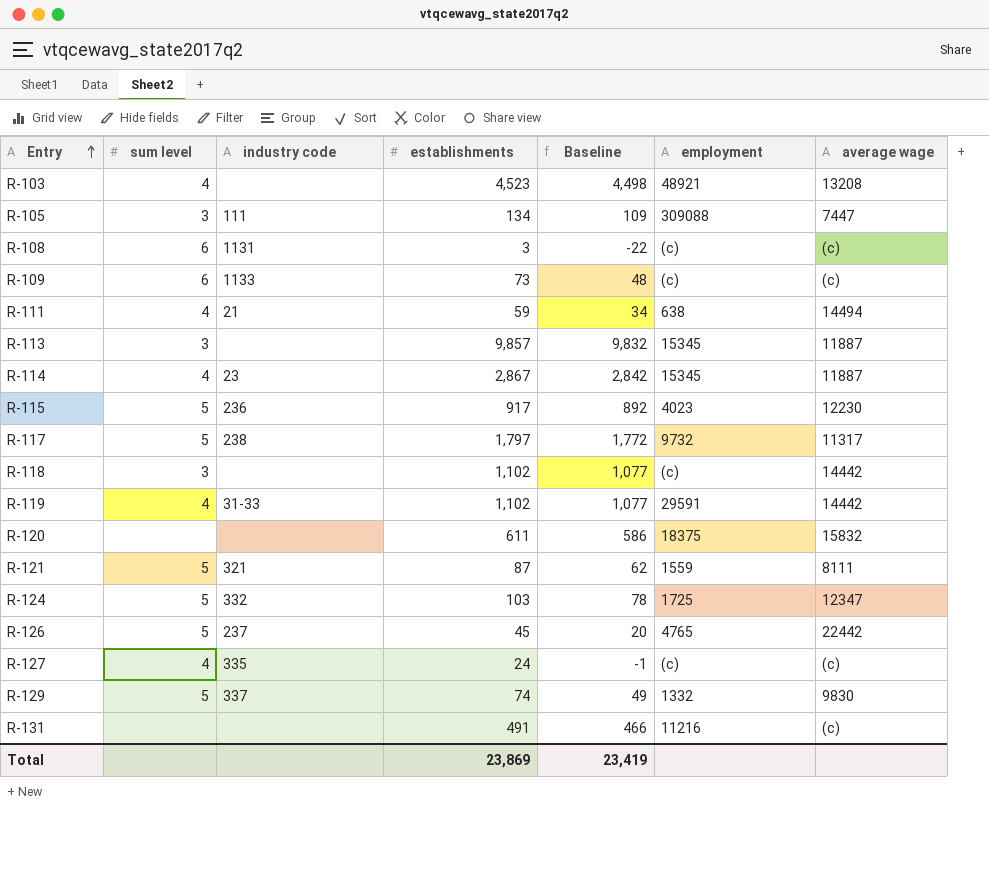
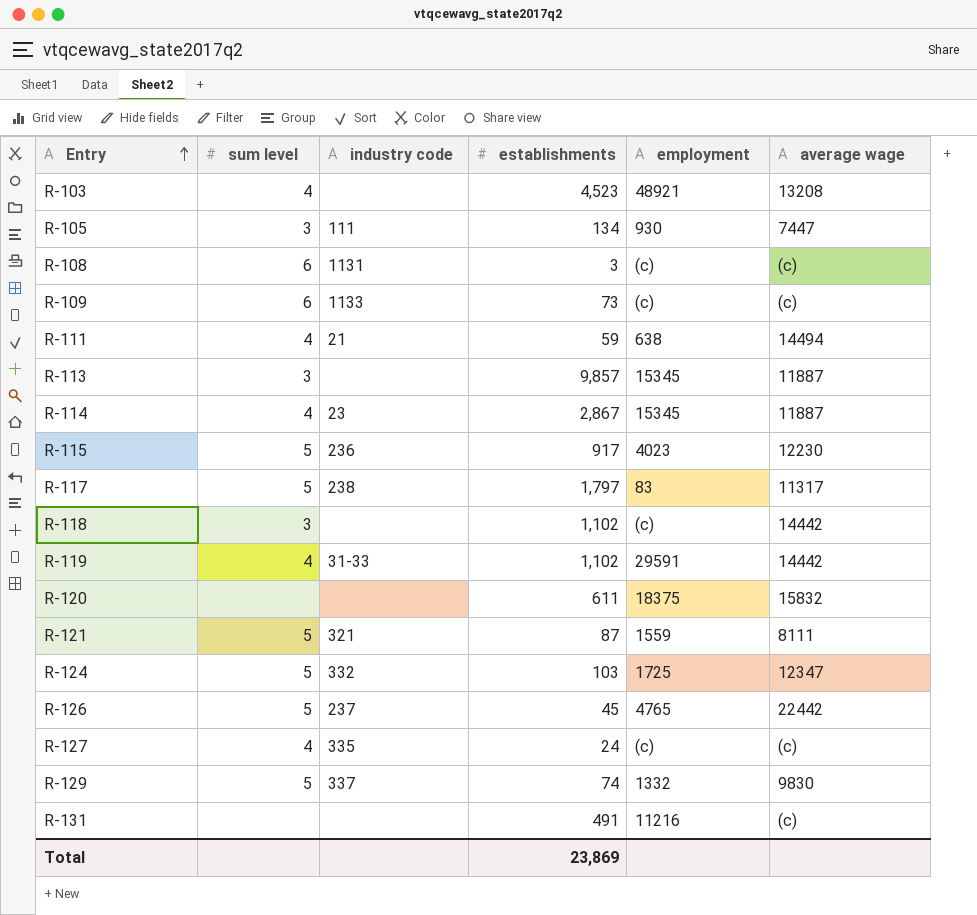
column Baseline | formula: [establishments] - 25 -> none
R-105 | employment: 309088 -> 930
R-117 | employment: 9732 -> 83

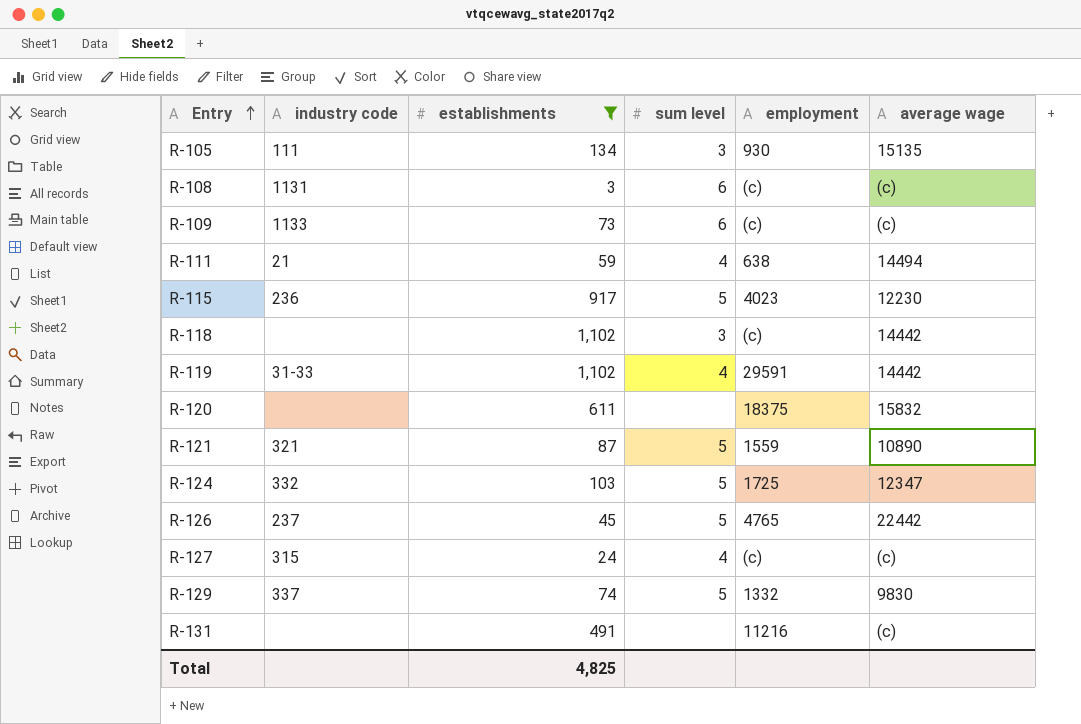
filter: none -> establishments <= 1,102
column sum level | position: 2 -> 4
R-105 | average wage: 7447 -> 15135
R-121 | average wage: 8111 -> 10890
R-127 | industry code: 335 -> 315
Total | establishments: 23,869 -> 4,825

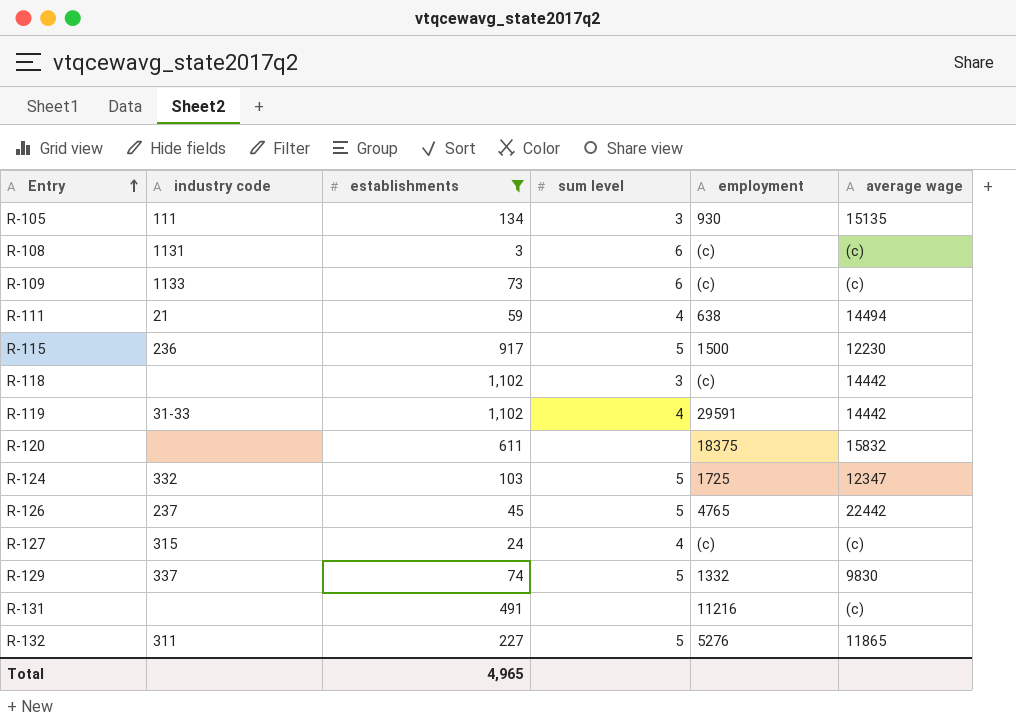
row R-121: 321 | 87 | 5 | 1559 | 10890 -> none
R-115 | employment: 4023 -> 1500
row R-132: none -> 311 | 227 | 5 | 5276 | 11865
Total | establishments: 4,825 -> 4,965

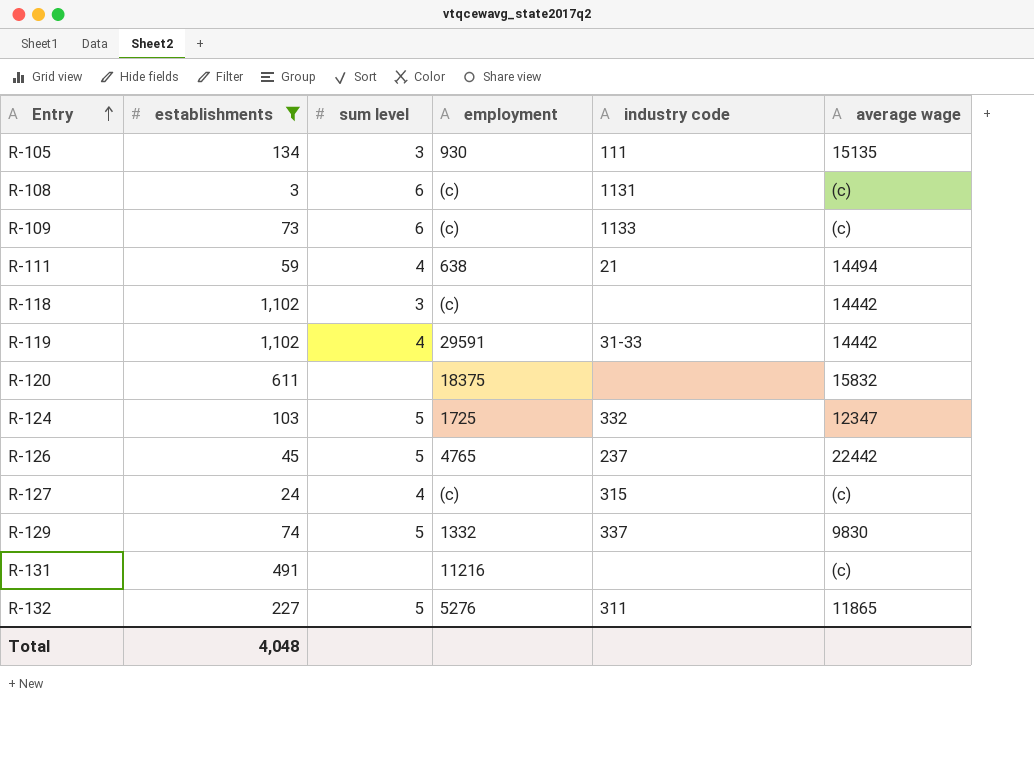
column industry code | position: 2 -> 5
row R-115: 236 | 917 | 5 | 1500 | 12230 -> none
Total | establishments: 4,965 -> 4,048

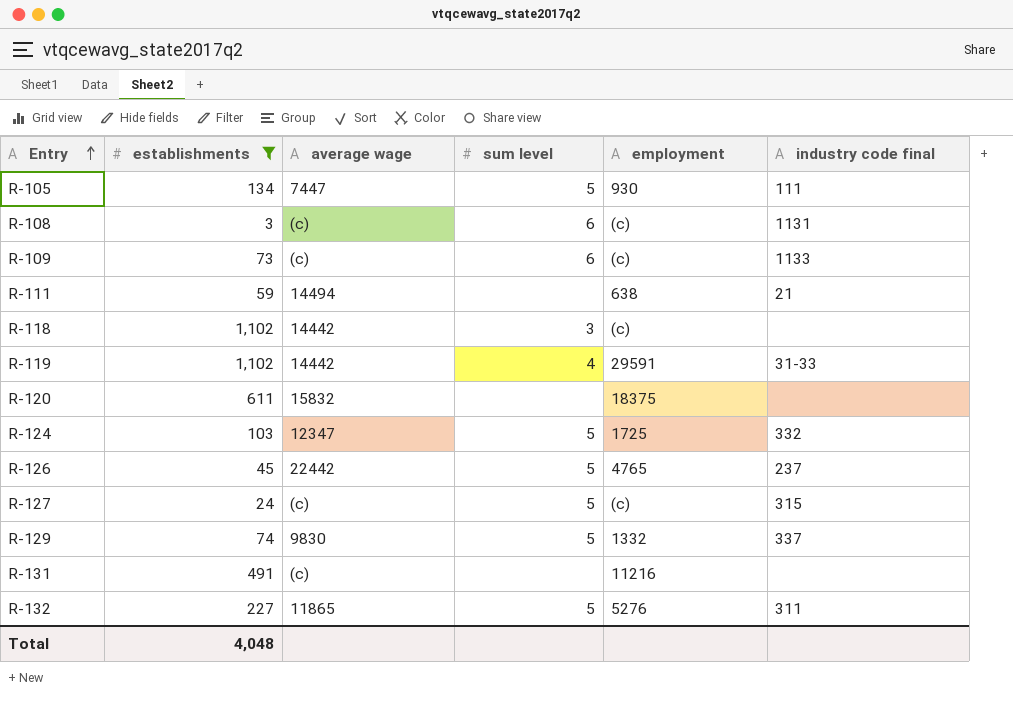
column average wage | position: 6 -> 3
column name: industry code -> industry code final
R-105 | average wage: 15135 -> 7447
R-105 | sum level: 3 -> 5
R-111 | sum level: 4 -> none
R-127 | sum level: 4 -> 5

